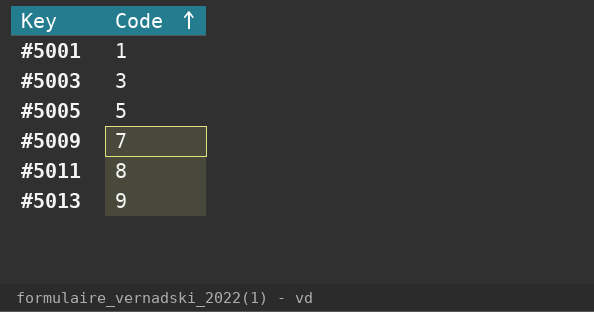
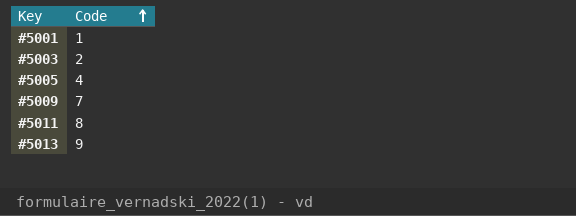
#5003 | Code: 3 -> 2
#5005 | Code: 5 -> 4

